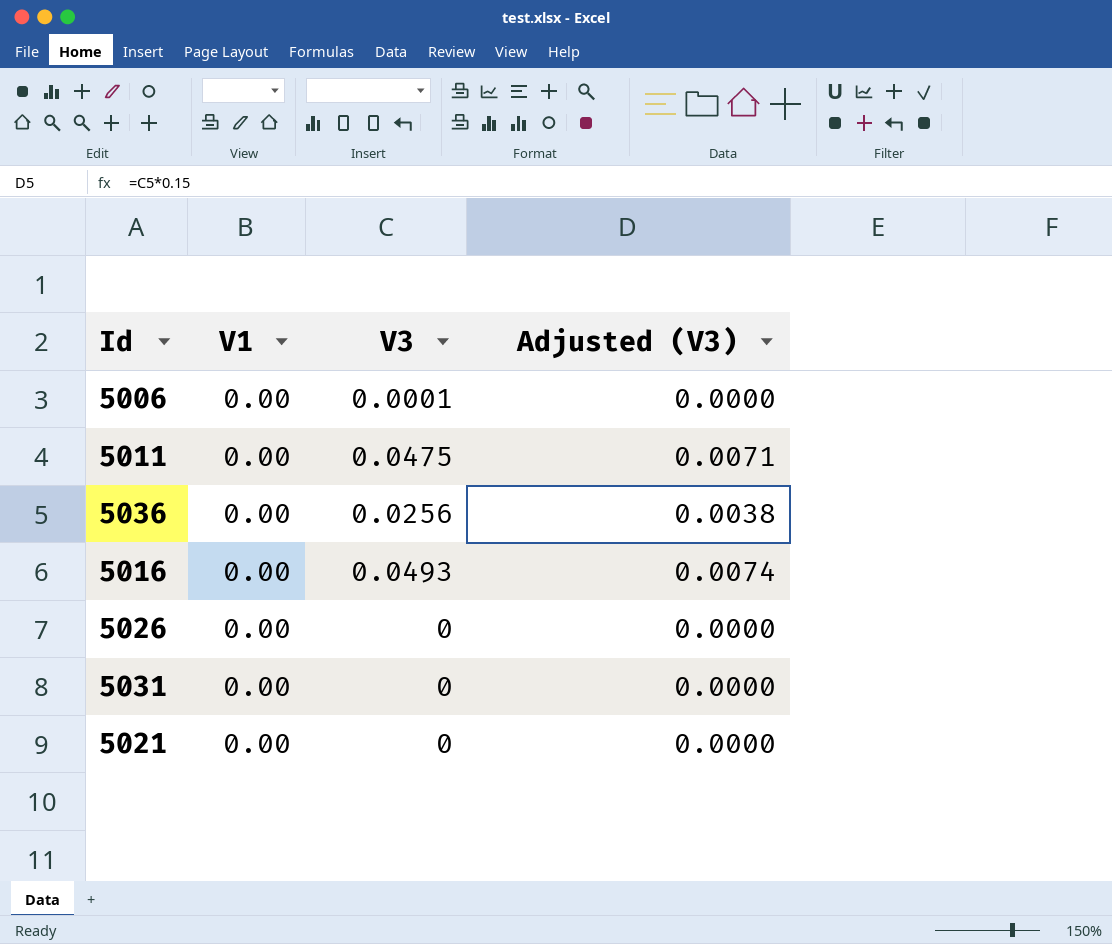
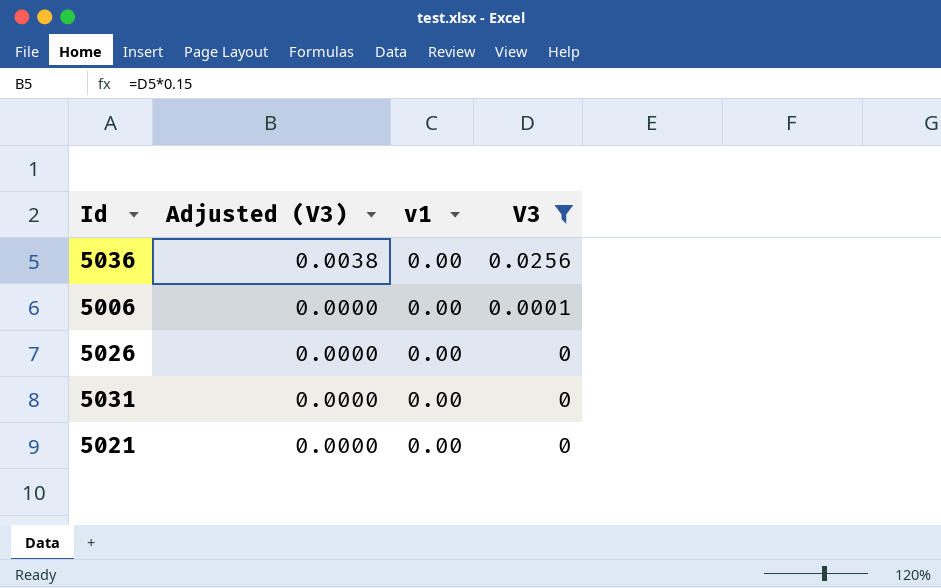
filter: none -> V3 <= 0.0256
row order: none -> Adjusted (V3) descending
column Adjusted (V3) | position: 4 -> 2
column name: V1 -> v1

